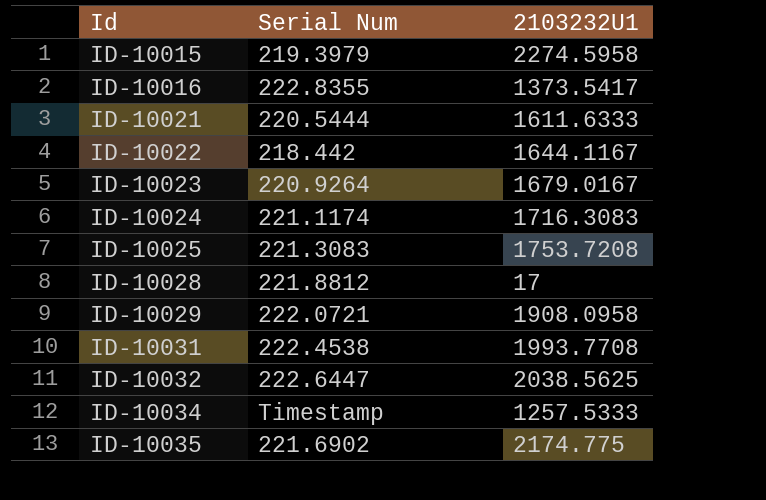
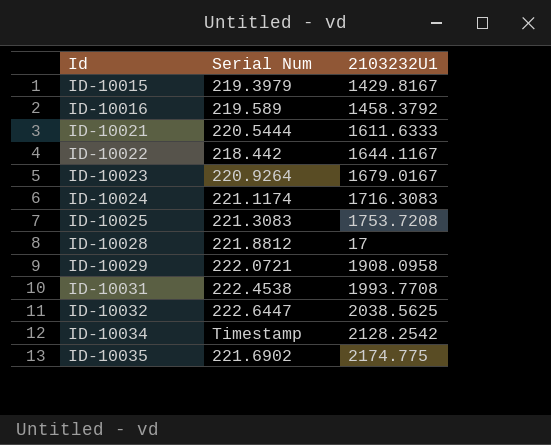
ID-10015 | 2103232U1: 2274.5958 -> 1429.8167
ID-10016 | Serial Num: 222.8355 -> 219.589
ID-10016 | 2103232U1: 1373.5417 -> 1458.3792
ID-10034 | 2103232U1: 1257.5333 -> 2128.2542

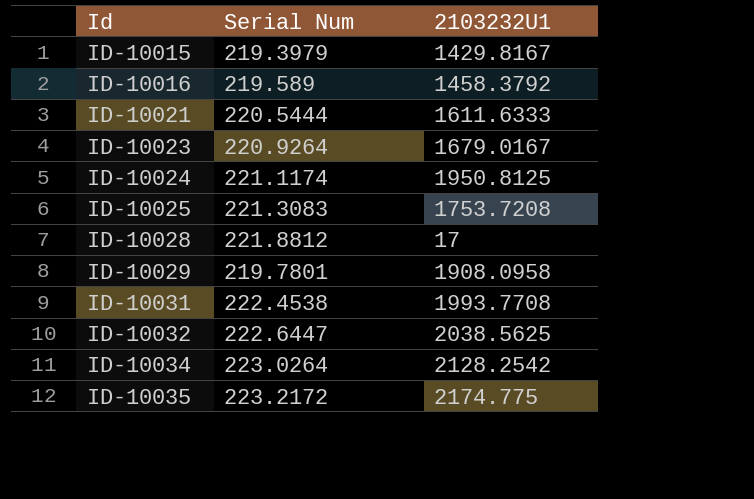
row ID-10022: 218.442 | 1644.1167 -> none
ID-10024 | 2103232U1: 1716.3083 -> 1950.8125
ID-10029 | Serial Num: 222.0721 -> 219.7801
ID-10034 | Serial Num: Timestamp -> 223.0264
ID-10035 | Serial Num: 221.6902 -> 223.2172

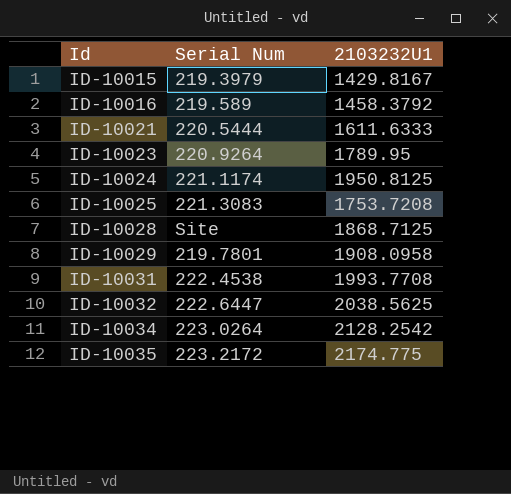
ID-10023 | 2103232U1: 1679.0167 -> 1789.95
ID-10028 | Serial Num: 221.8812 -> Site
ID-10028 | 2103232U1: 17 -> 1868.7125

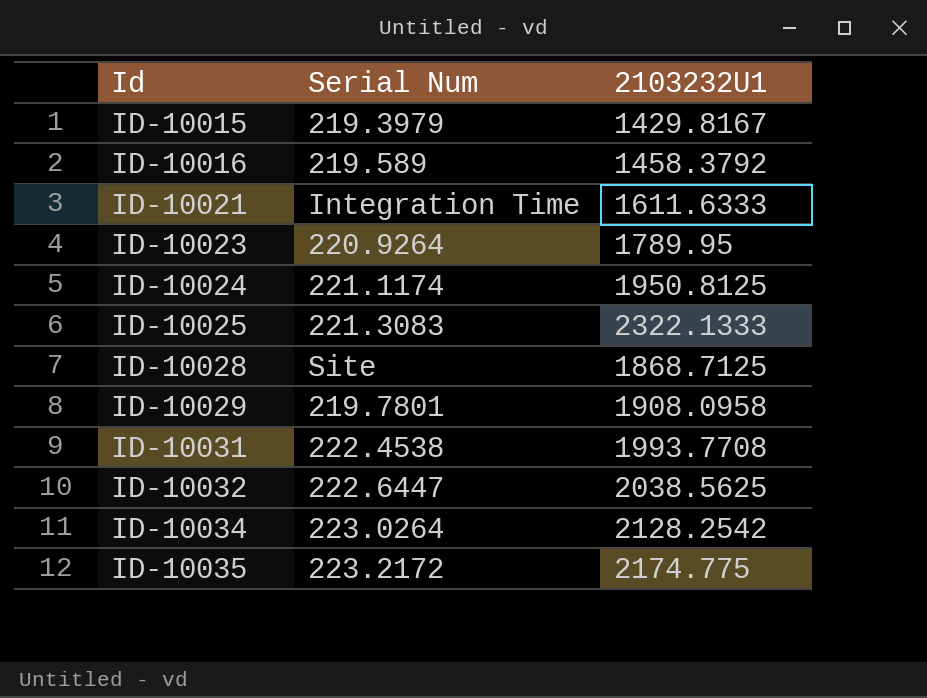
ID-10021 | Serial Num: 220.5444 -> Integration Time
ID-10025 | 2103232U1: 1753.7208 -> 2322.1333

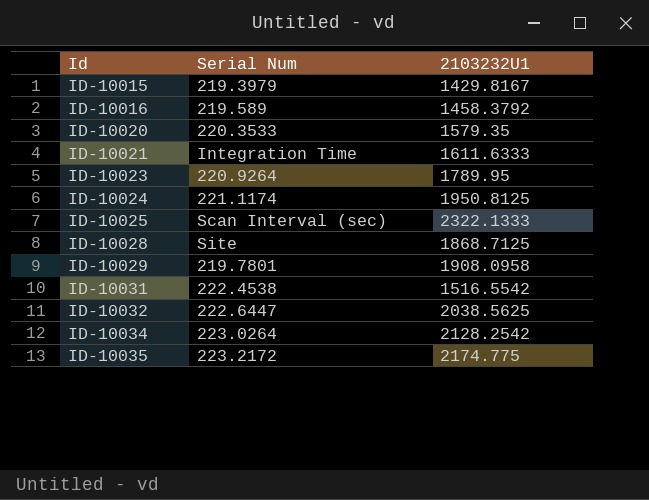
row ID-10020: none -> 220.3533 | 1579.35
ID-10025 | Serial Num: 221.3083 -> Scan Interval (sec)
ID-10031 | 2103232U1: 1993.7708 -> 1516.5542

